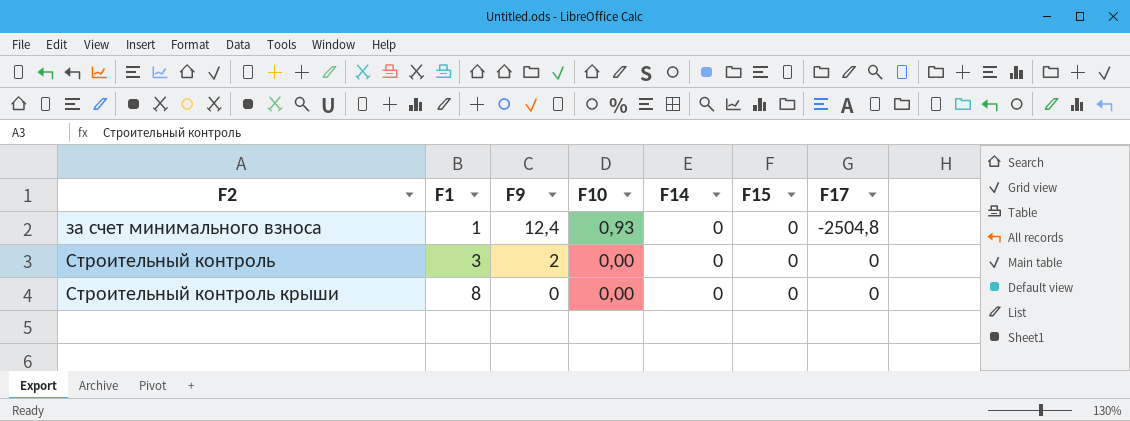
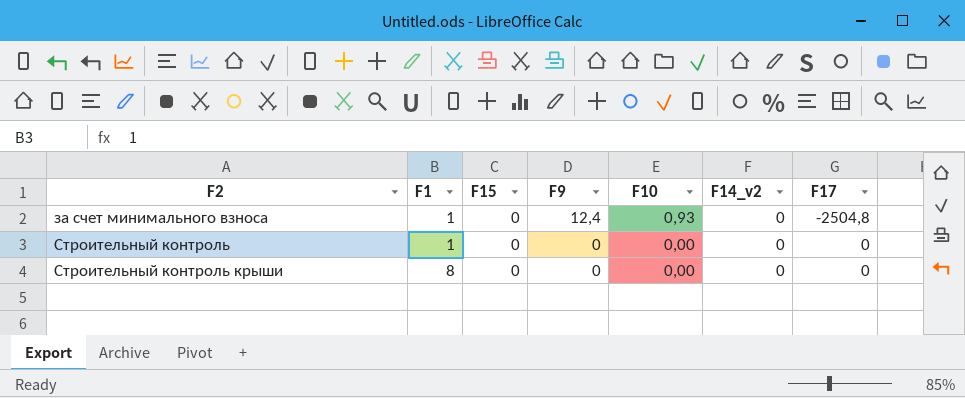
column F15 | position: 6 -> 3
column name: F14 -> F14_v2
Строительный контроль | F1: 3 -> 1
Строительный контроль | F9: 2 -> 0

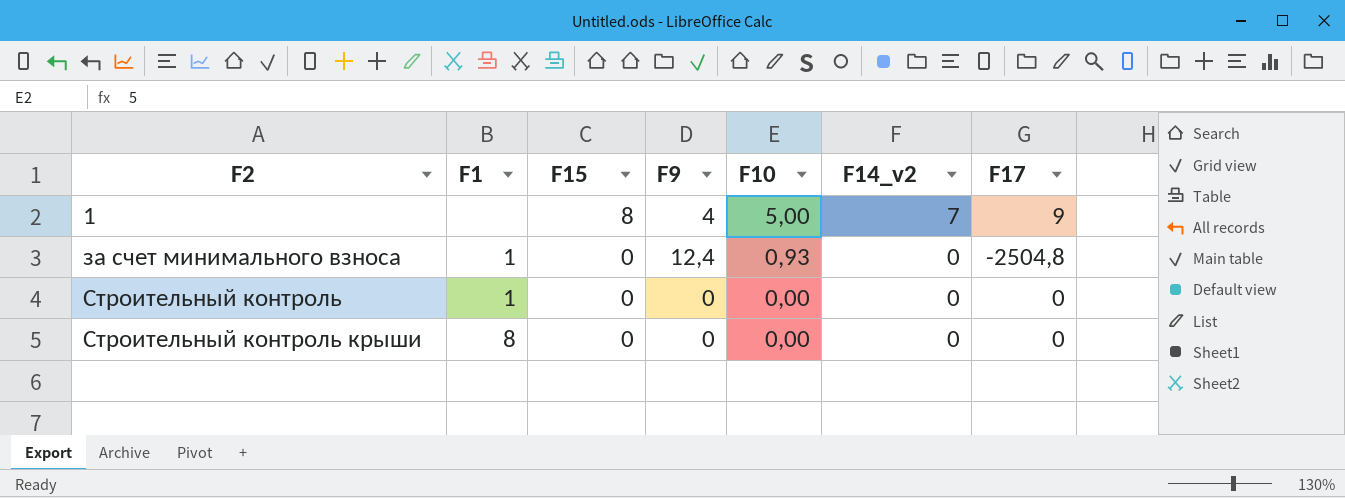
row 1: none -> none | 8 | 4 | 5,00 | 7 | 9

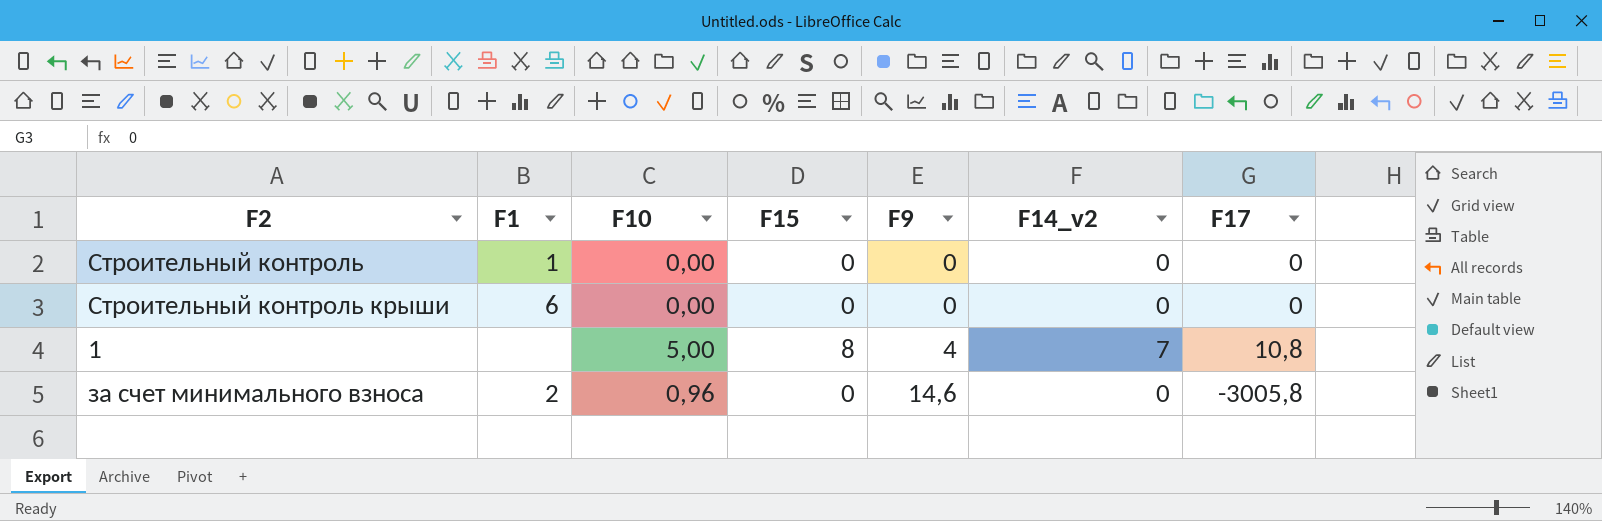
row order: F2 ascending -> F9 ascending
column F10 | position: 5 -> 3
Строительный контроль крыши | F1: 8 -> 6
1 | F17: 9 -> 10,8
за счет минимального взноса | F1: 1 -> 2
за счет минимального взноса | F10: 0,93 -> 0,96
за счет минимального взноса | F9: 12,4 -> 14,6
за счет минимального взноса | F17: -2504,8 -> -3005,8

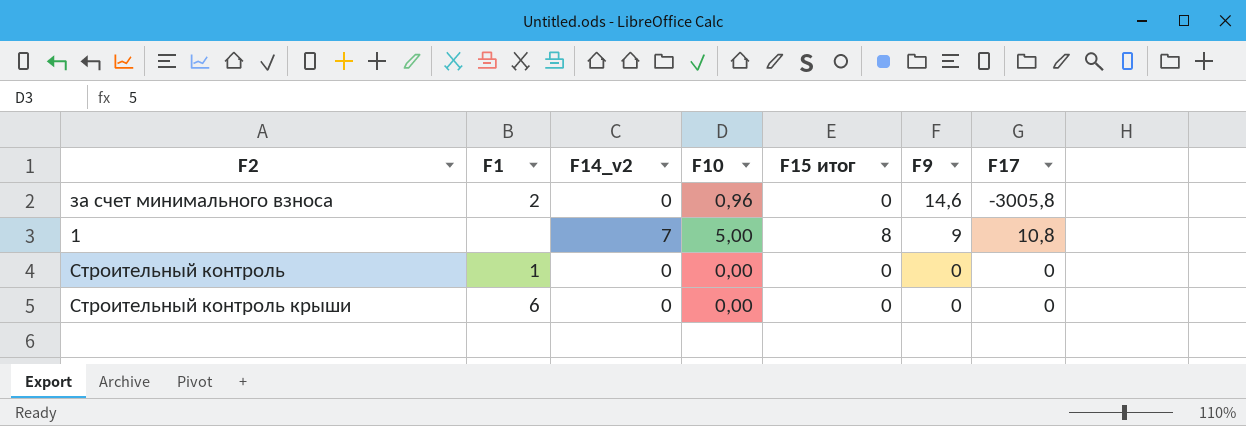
row order: F9 ascending -> F9 descending
column F14_v2 | position: 6 -> 3
column name: F15 -> F15 итог
1 | F9: 4 -> 9

